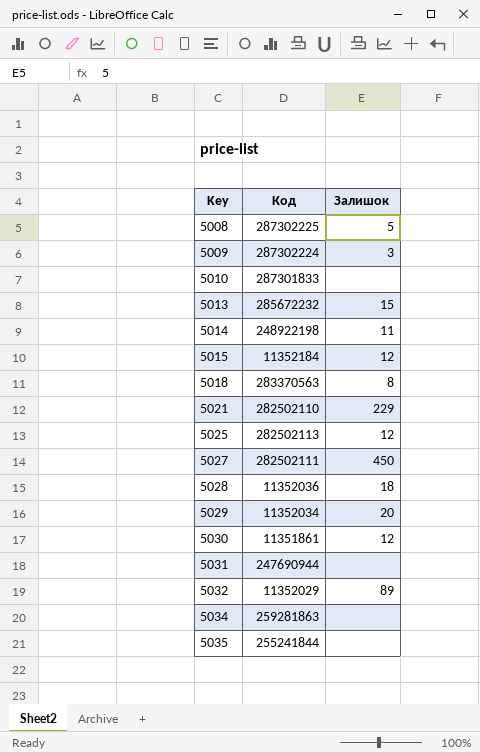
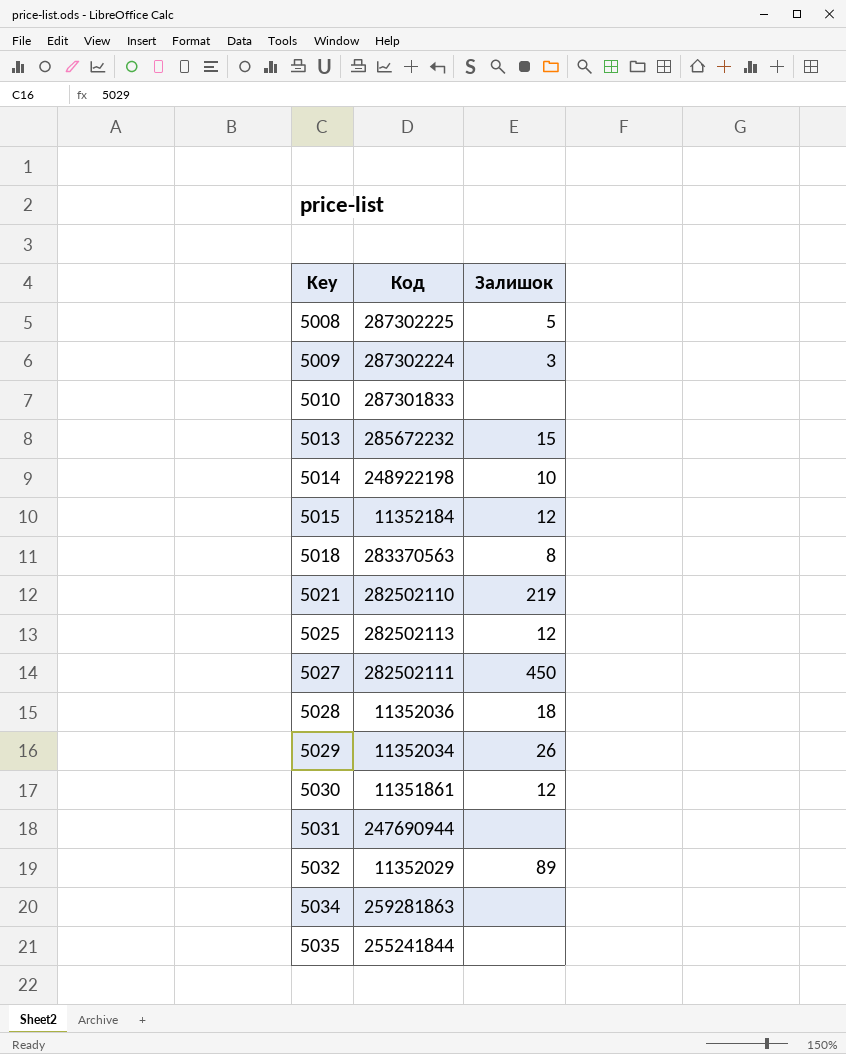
5014 | Залишок: 11 -> 10
5021 | Залишок: 229 -> 219
5029 | Залишок: 20 -> 26

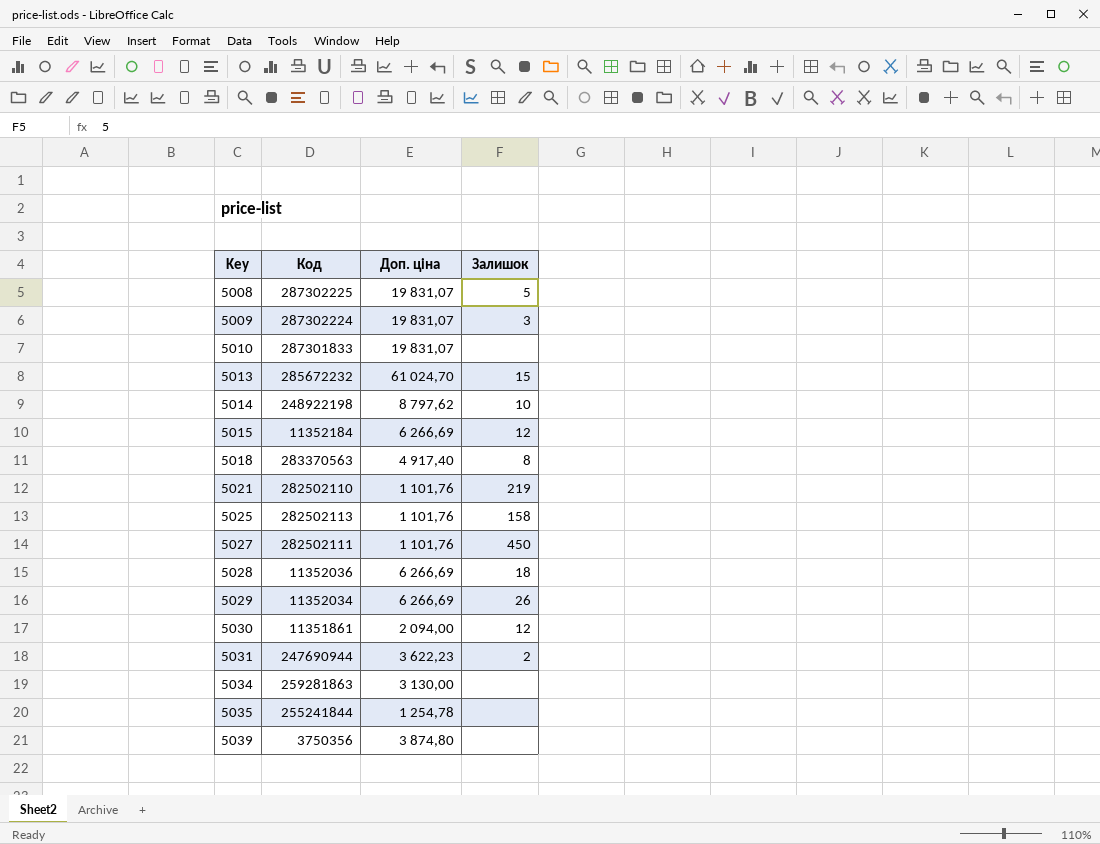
column Доп. ціна | position: none -> 3
row 5032: 11352029 | 89 -> none
5025 | Залишок: 12 -> 158
5031 | Залишок: none -> 2
row 5039: none -> 3750356 | 3 874,80 | none

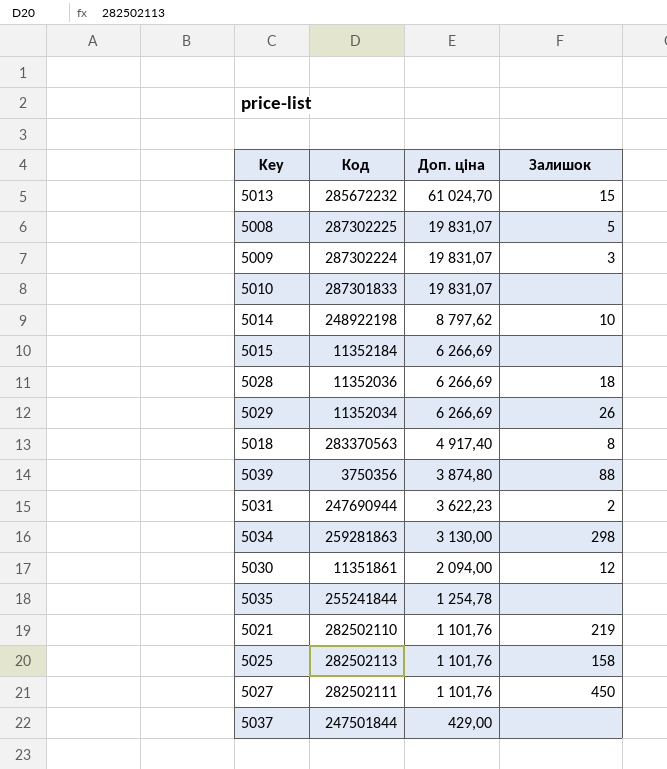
row order: Key ascending -> Доп. ціна descending
5015 | Залишок: 12 -> none
5039 | Залишок: none -> 88
5034 | Залишок: none -> 298
row 5037: none -> 247501844 | 429,00 | none

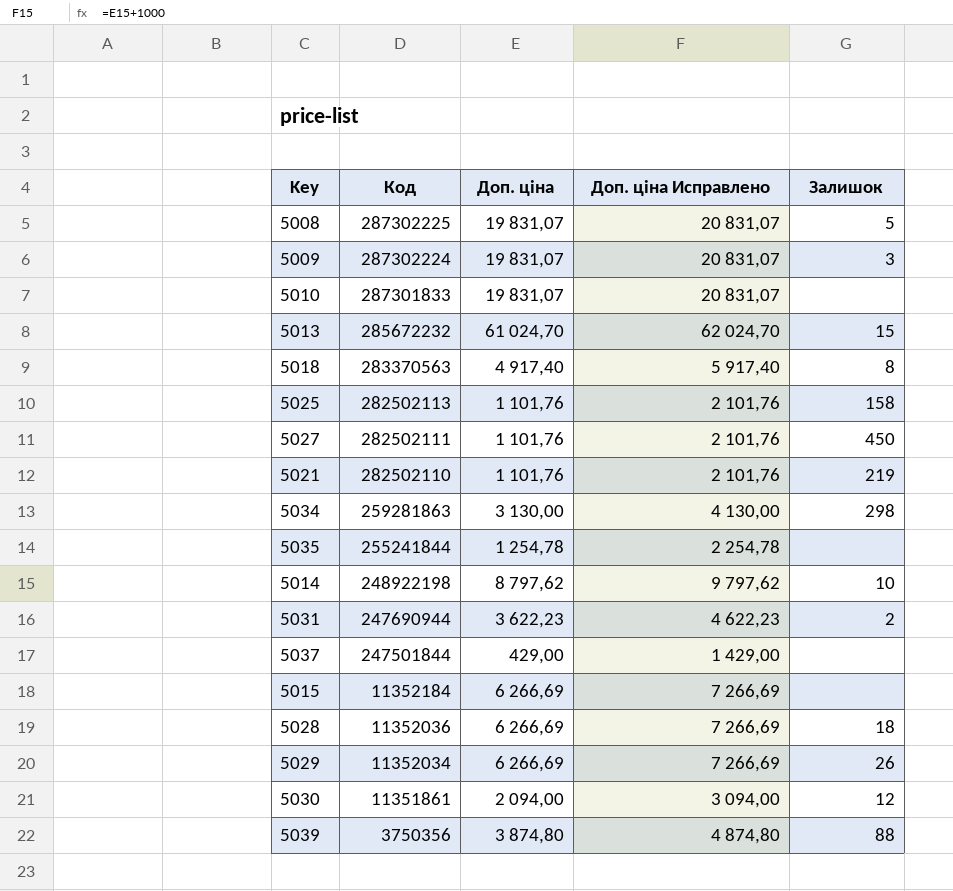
row order: Доп. ціна descending -> Код descending
column Доп. ціна Исправлено | formula: none -> [Доп. ціна] + 1000

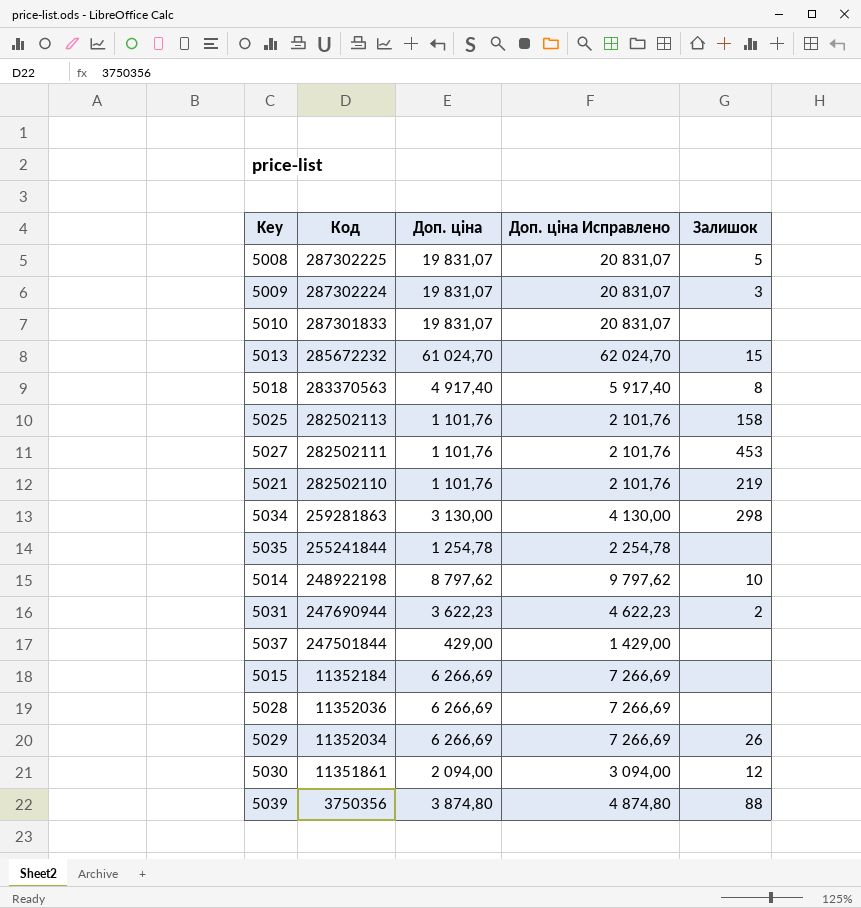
5027 | Залишок: 450 -> 453
5028 | Залишок: 18 -> none

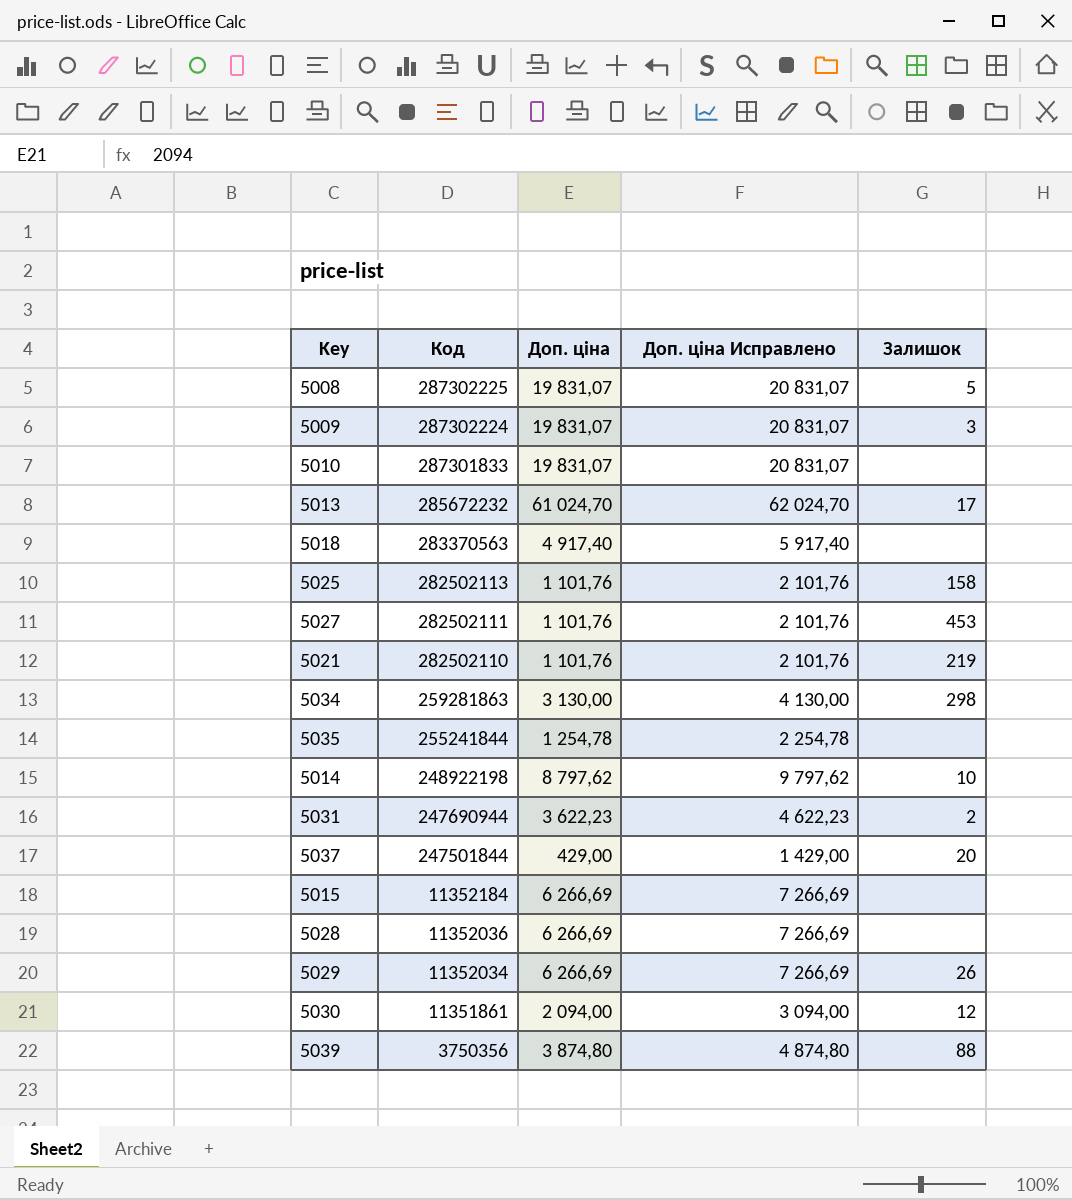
5013 | Залишок: 15 -> 17
5018 | Залишок: 8 -> none
5037 | Залишок: none -> 20

